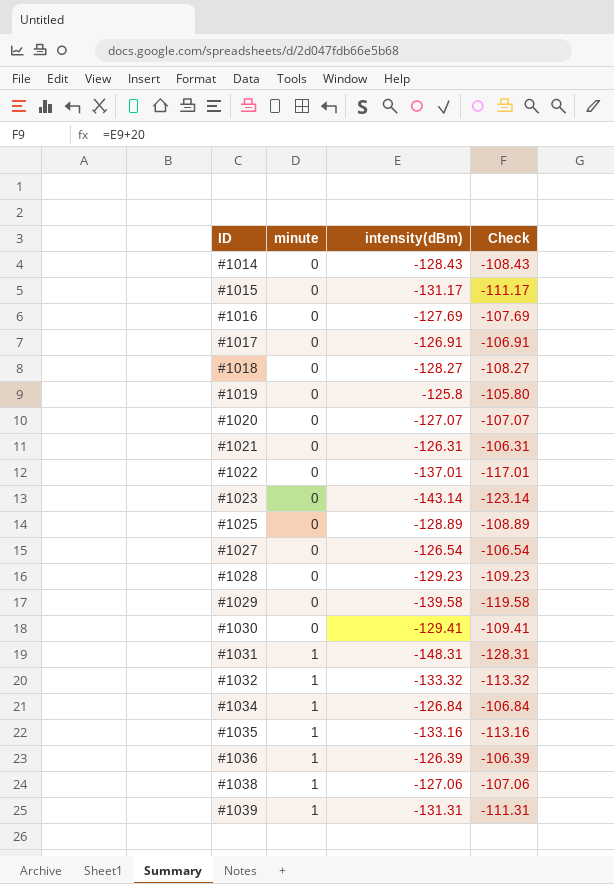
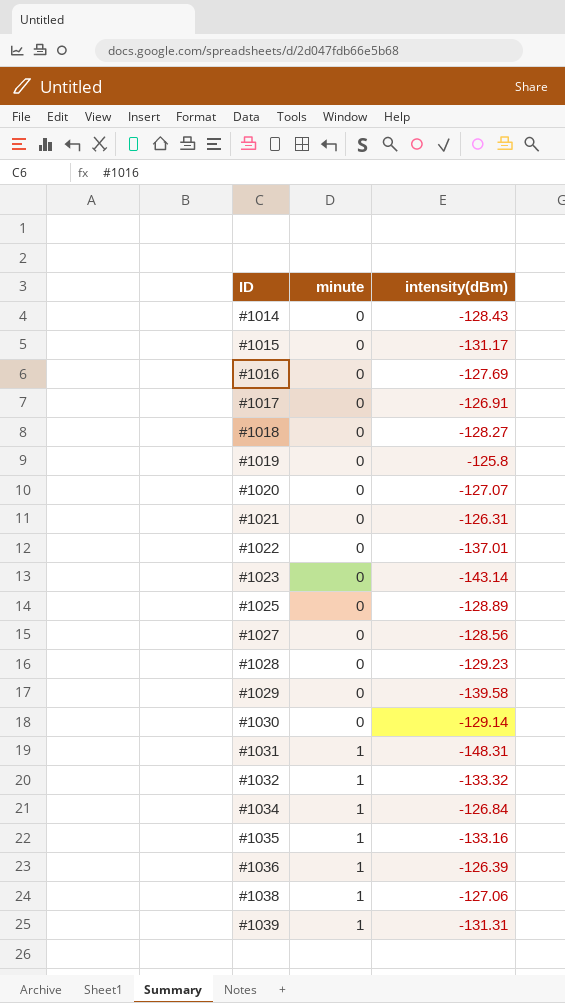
column Check | formula: [intensity(dBm)] + 20 -> none
#1027 | intensity(dBm): -126.54 -> -128.56
#1030 | intensity(dBm): -129.41 -> -129.14

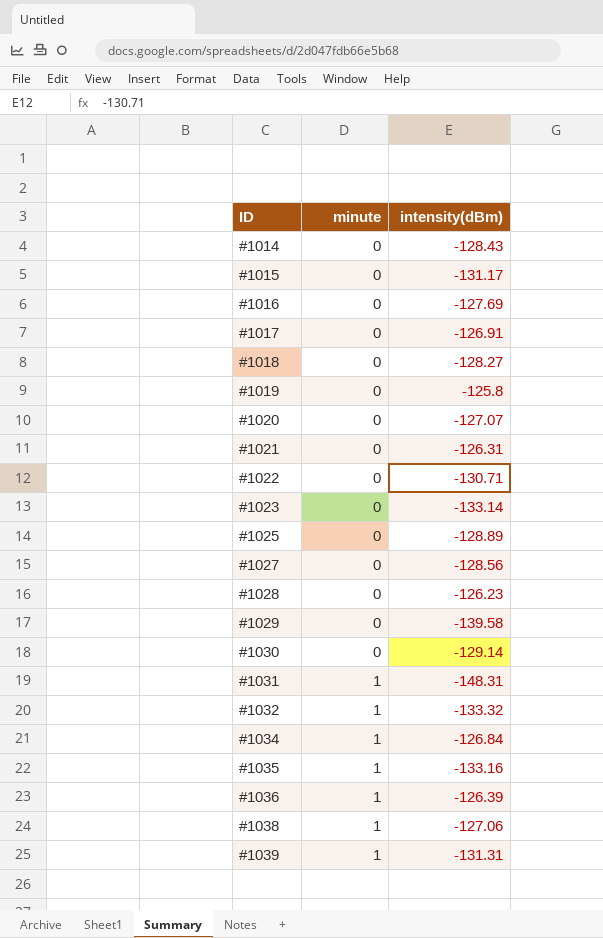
#1022 | intensity(dBm): -137.01 -> -130.71
#1023 | intensity(dBm): -143.14 -> -133.14
#1028 | intensity(dBm): -129.23 -> -126.23

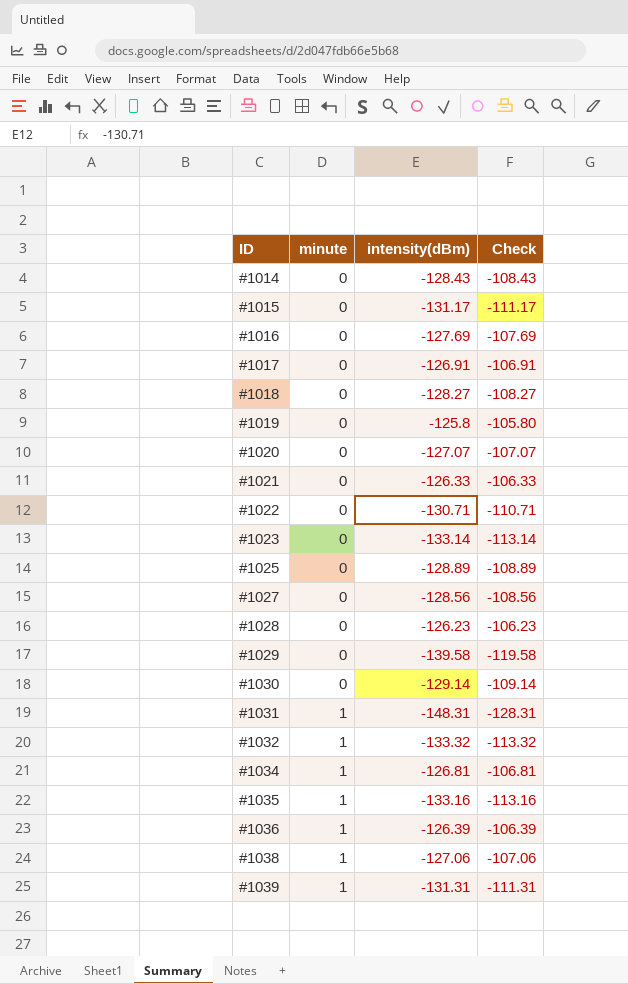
column Check | formula: none -> [intensity(dBm)] + 20
#1021 | intensity(dBm): -126.31 -> -126.33
#1034 | intensity(dBm): -126.84 -> -126.81

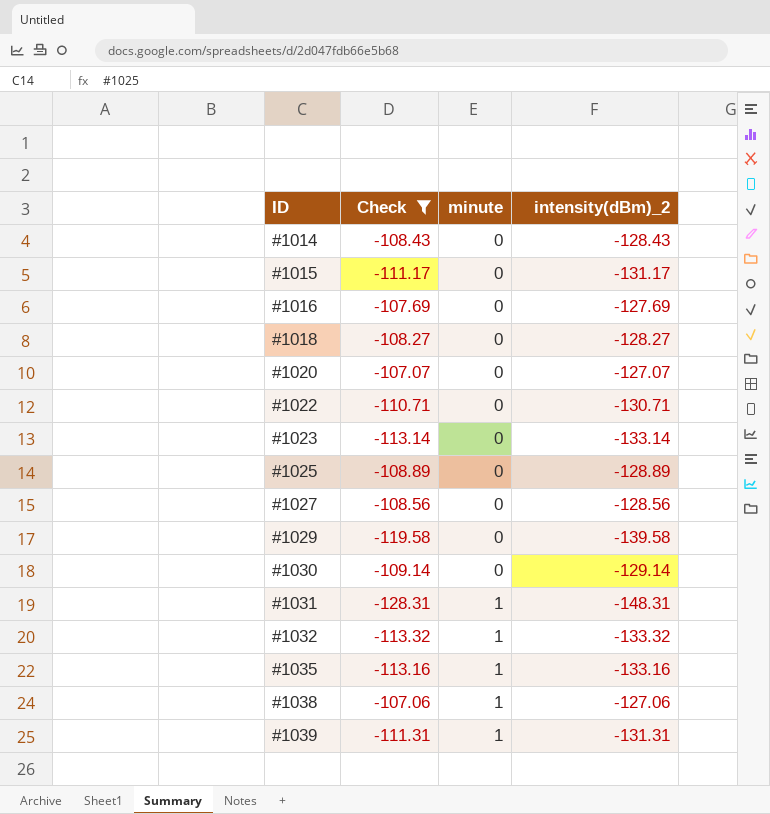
filter: none -> Check <= -107.06
column Check | position: 4 -> 2
column name: intensity(dBm) -> intensity(dBm)_2

